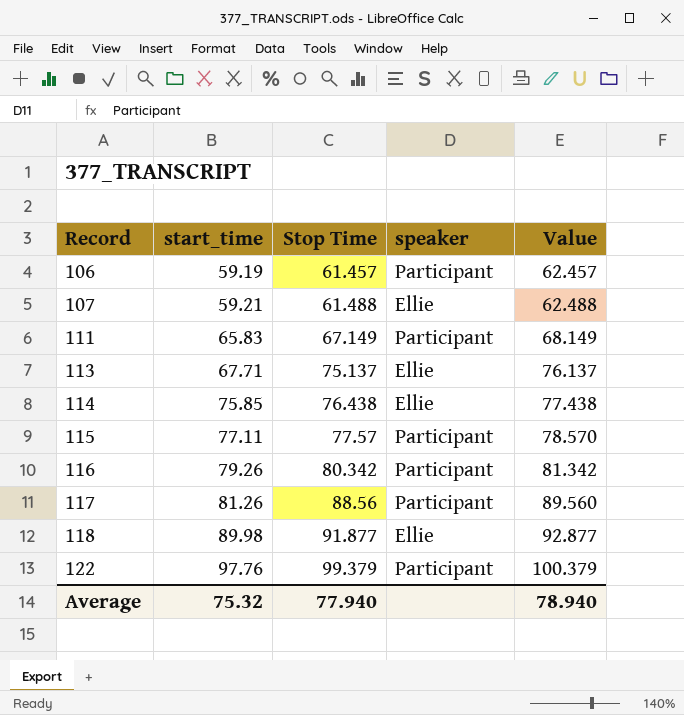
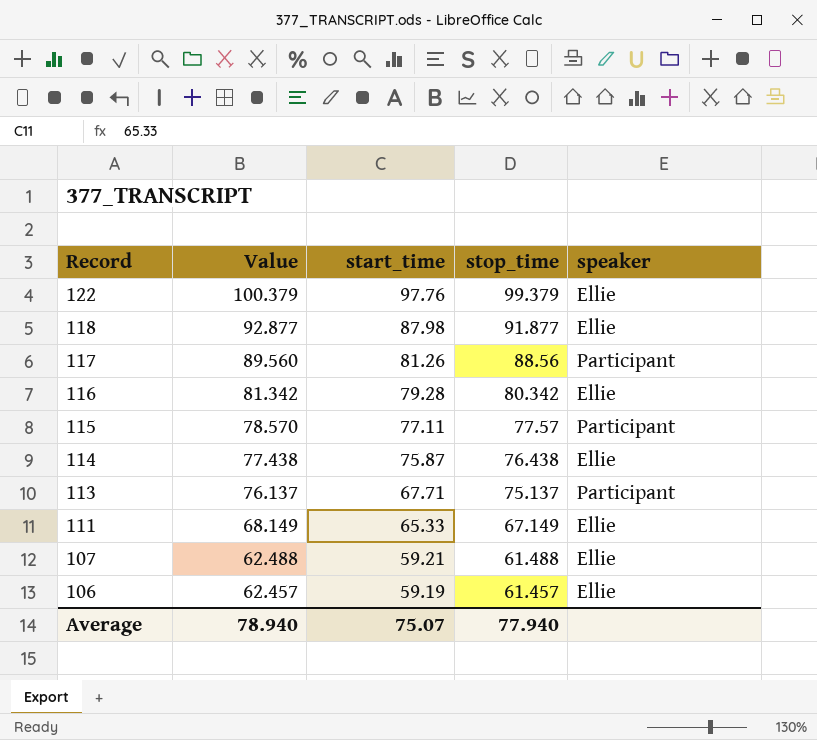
row order: Record ascending -> Record descending
column Value | position: 5 -> 2
column name: Stop Time -> stop_time
122 | speaker: Participant -> Ellie
118 | start_time: 89.98 -> 87.98
116 | start_time: 79.26 -> 79.28
116 | speaker: Participant -> Ellie
114 | start_time: 75.85 -> 75.87
113 | speaker: Ellie -> Participant
111 | start_time: 65.83 -> 65.33
111 | speaker: Participant -> Ellie
106 | speaker: Participant -> Ellie
Average | start_time: 75.32 -> 75.07

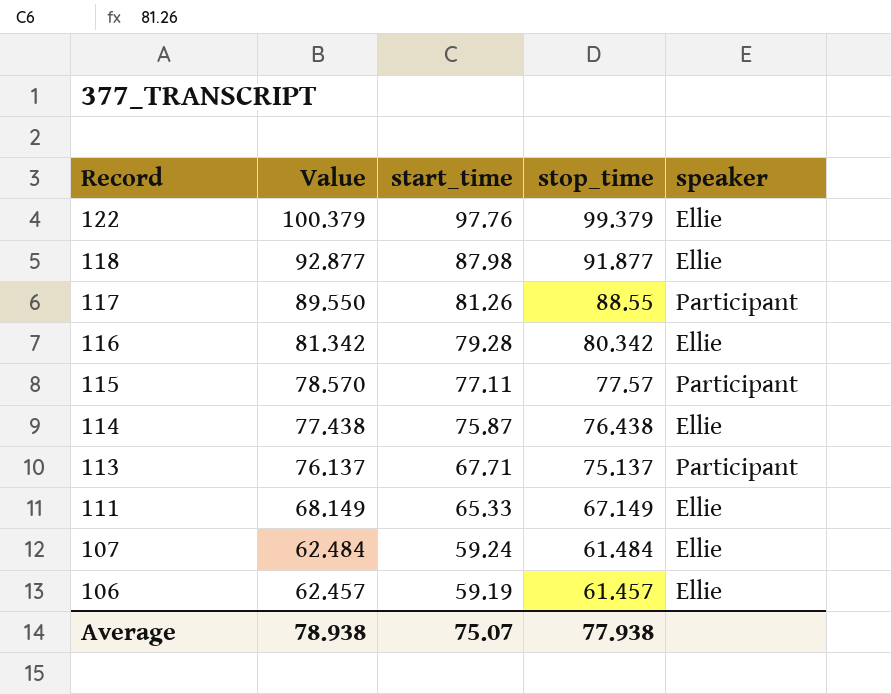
117 | Value: 89.560 -> 89.550
117 | stop_time: 88.56 -> 88.55
107 | Value: 62.488 -> 62.484
107 | start_time: 59.21 -> 59.24
107 | stop_time: 61.488 -> 61.484
Average | Value: 78.940 -> 78.938
Average | stop_time: 77.940 -> 77.938

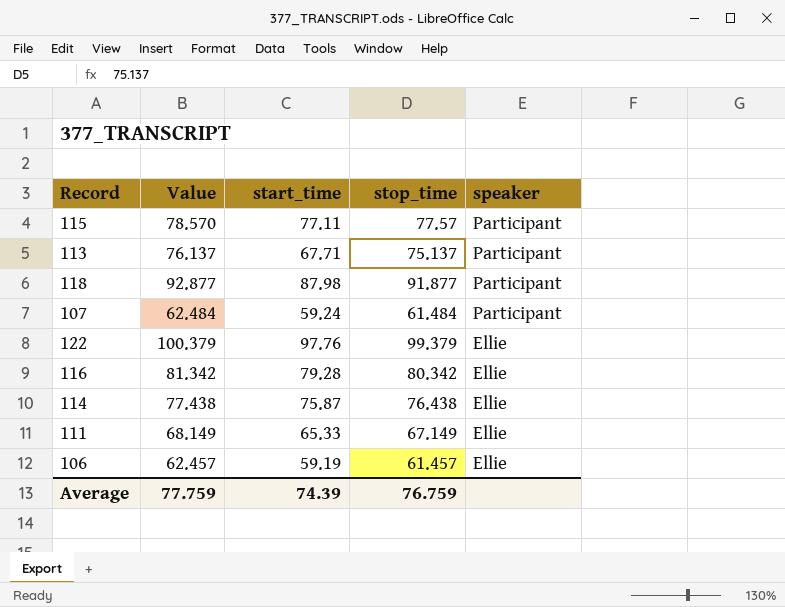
row order: Record descending -> speaker descending
row 117: 89.550 | 81.26 | 88.55 | Participant -> none
118 | speaker: Ellie -> Participant
107 | speaker: Ellie -> Participant
Average | Value: 78.938 -> 77.759
Average | start_time: 75.07 -> 74.39
Average | stop_time: 77.938 -> 76.759

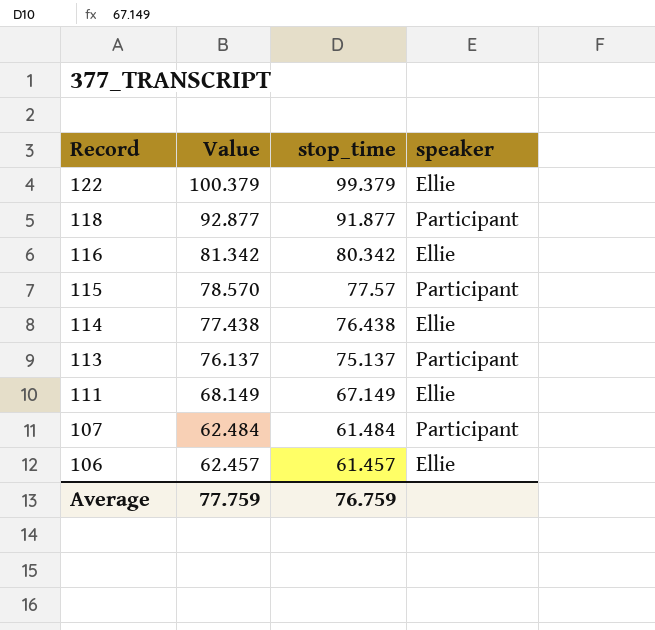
row order: speaker descending -> Record descending
column start_time | position: 3 -> none

